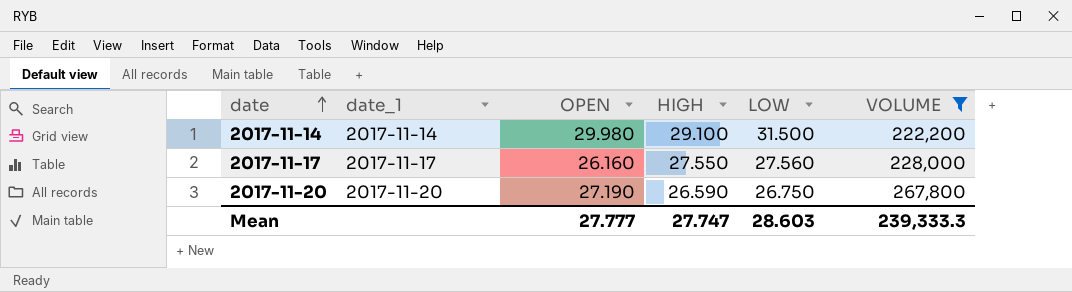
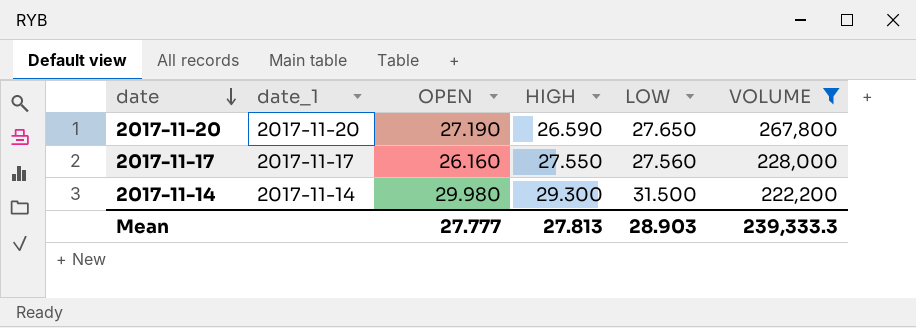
row order: date ascending -> date descending
2017-11-20 | LOW: 26.750 -> 27.650
2017-11-14 | HIGH: 29.100 -> 29.300
Mean | HIGH: 27.747 -> 27.813
Mean | LOW: 28.603 -> 28.903

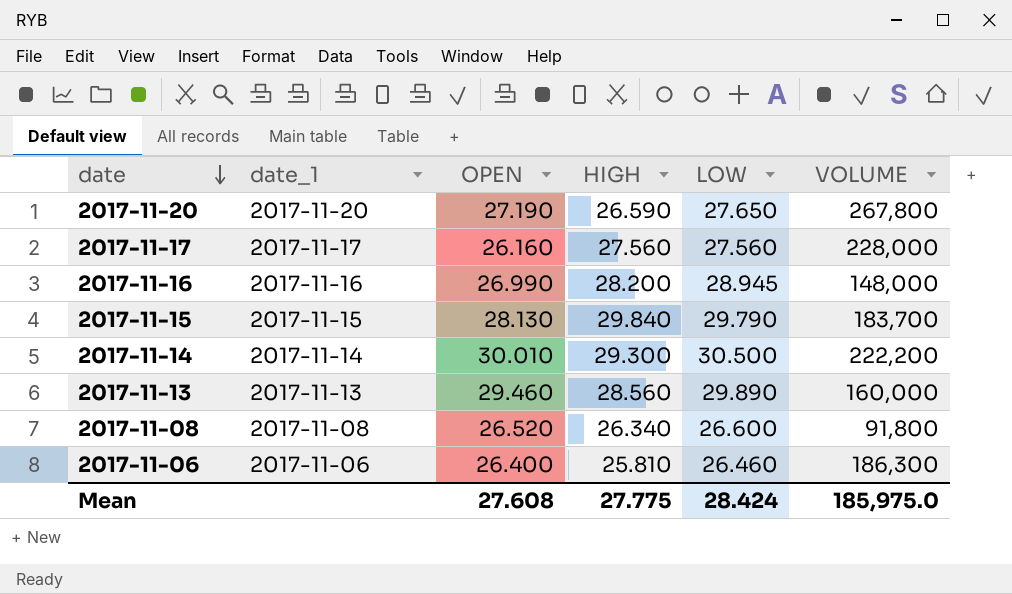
filter: VOLUME >= 222,200 -> none
2017-11-17 | HIGH: 27.550 -> 27.560
2017-11-14 | OPEN: 29.980 -> 30.010
2017-11-14 | LOW: 31.500 -> 30.500
Mean | OPEN: 27.777 -> 27.608
Mean | HIGH: 27.813 -> 27.775
Mean | LOW: 28.903 -> 28.424
Mean | VOLUME: 239,333.3 -> 185,975.0

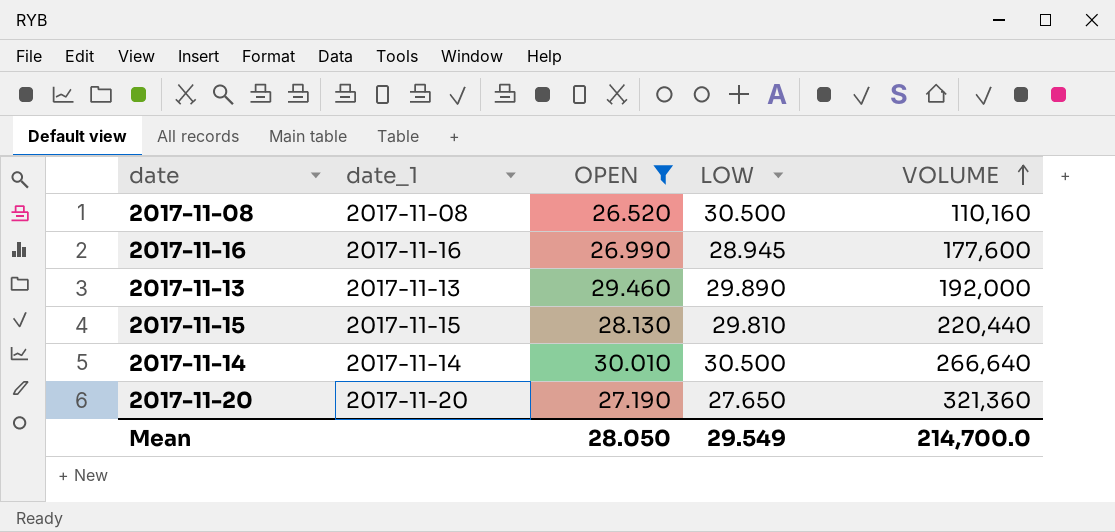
filter: none -> OPEN >= 26.520
row order: date descending -> VOLUME ascending
column HIGH | position: 4 -> none
2017-11-08 | LOW: 26.600 -> 30.500
2017-11-08 | VOLUME: 91,800 -> 110,160
2017-11-16 | VOLUME: 148,000 -> 177,600
2017-11-13 | VOLUME: 160,000 -> 192,000
2017-11-15 | LOW: 29.790 -> 29.810
2017-11-15 | VOLUME: 183,700 -> 220,440
2017-11-14 | VOLUME: 222,200 -> 266,640
2017-11-20 | VOLUME: 267,800 -> 321,360
Mean | OPEN: 27.608 -> 28.050
Mean | LOW: 28.424 -> 29.549
Mean | VOLUME: 185,975.0 -> 214,700.0

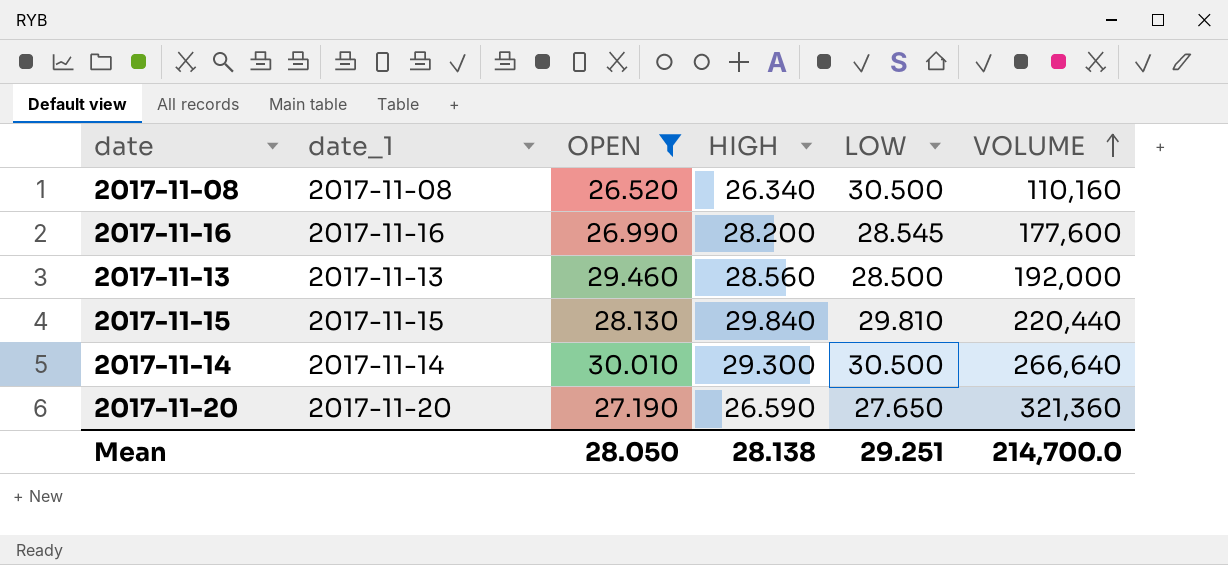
column HIGH | position: none -> 4
2017-11-16 | LOW: 28.945 -> 28.545
2017-11-13 | LOW: 29.890 -> 28.500
Mean | LOW: 29.549 -> 29.251

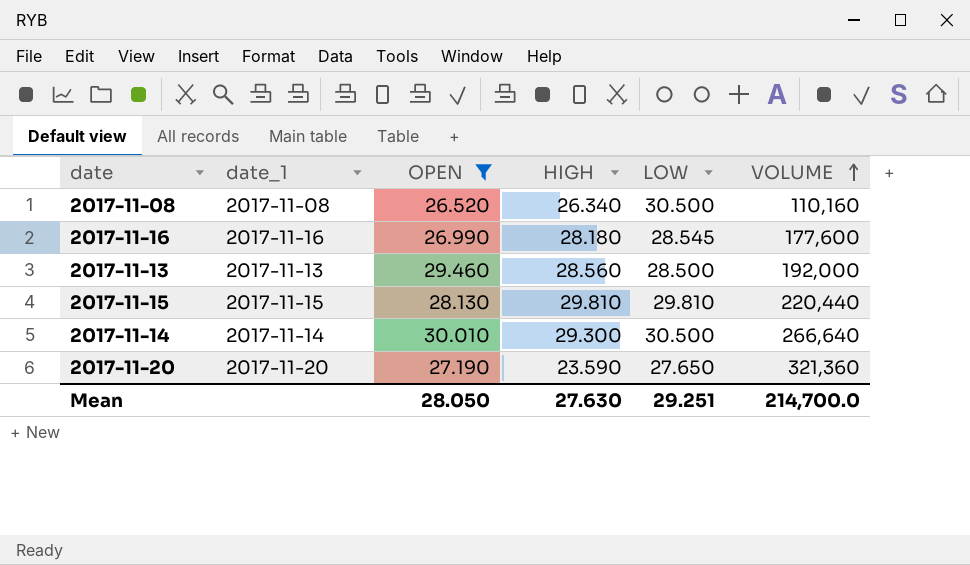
2017-11-16 | HIGH: 28.200 -> 28.180
2017-11-15 | HIGH: 29.840 -> 29.810
2017-11-20 | HIGH: 26.590 -> 23.590
Mean | HIGH: 28.138 -> 27.630

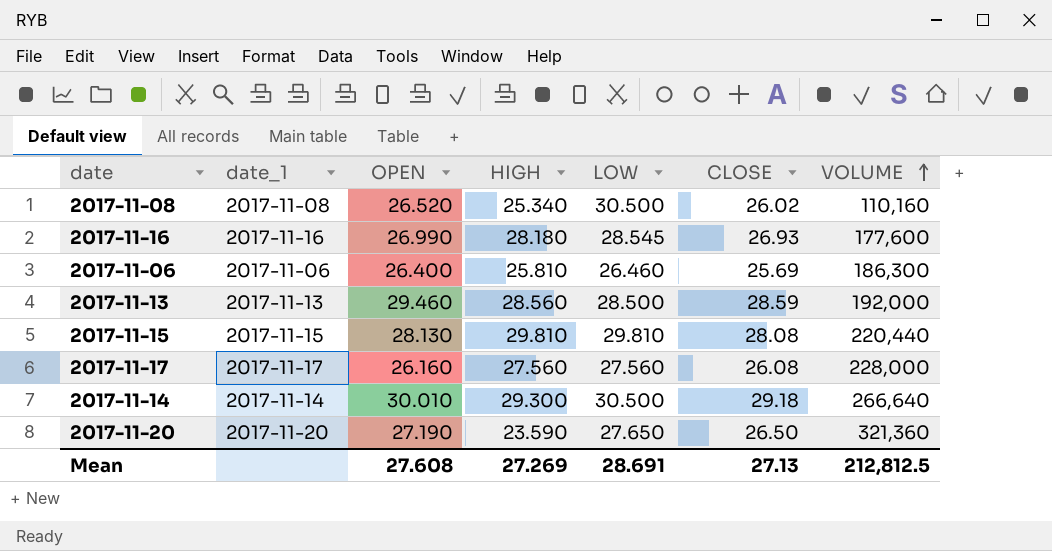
filter: OPEN >= 26.520 -> none
column CLOSE | position: none -> 6
2017-11-08 | HIGH: 26.340 -> 25.340
Mean | OPEN: 28.050 -> 27.608
Mean | HIGH: 27.630 -> 27.269
Mean | LOW: 29.251 -> 28.691
Mean | VOLUME: 214,700.0 -> 212,812.5

